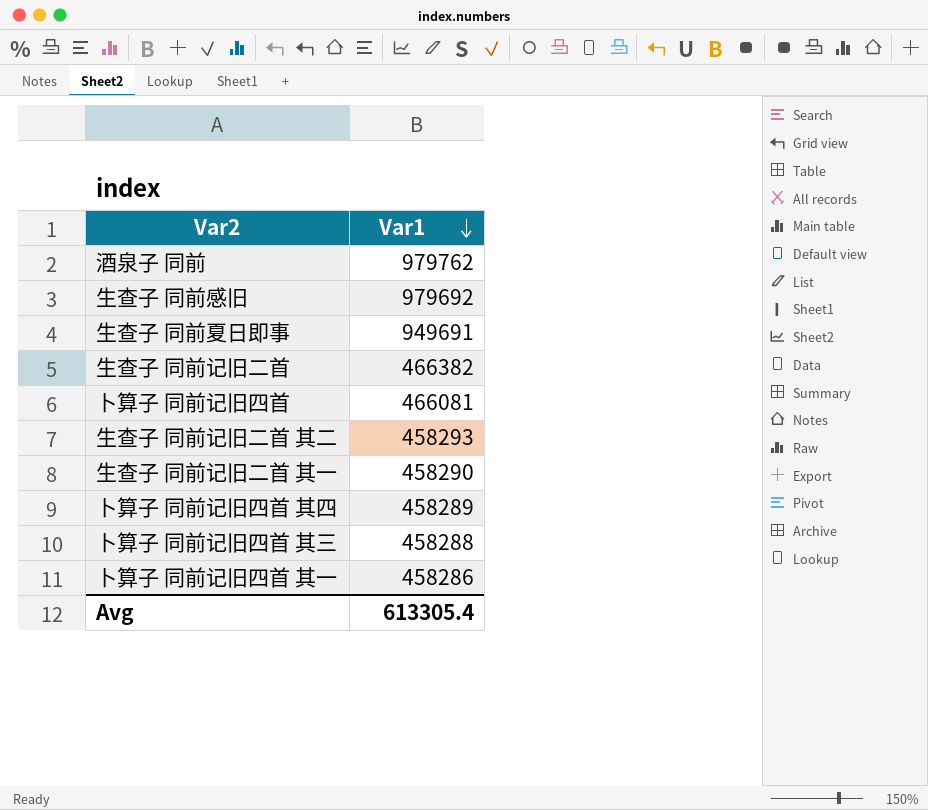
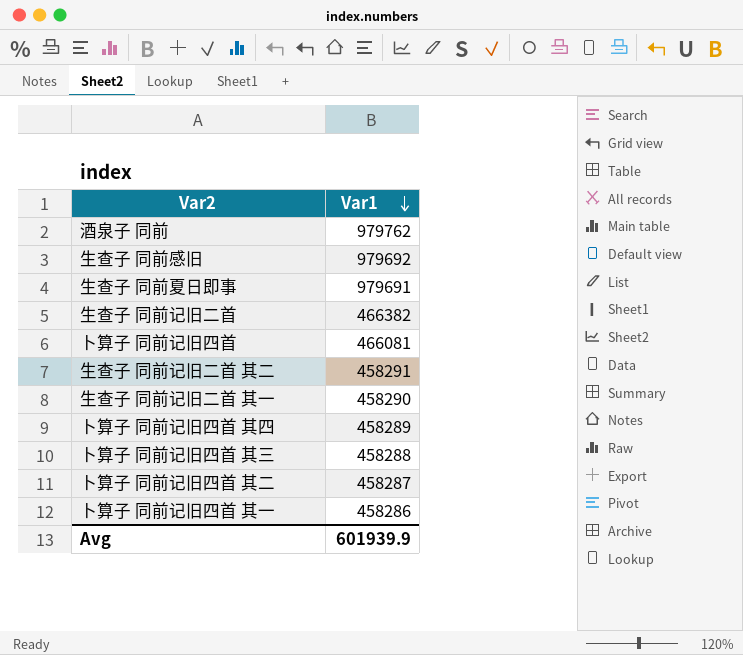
生查子 同前夏日即事 | Var1: 949691 -> 979691
生查子 同前记旧二首 其二 | Var1: 458293 -> 458291
row 卜算子 同前记旧四首 其二: none -> 458287
Avg | Var1: 613305.4 -> 601939.9

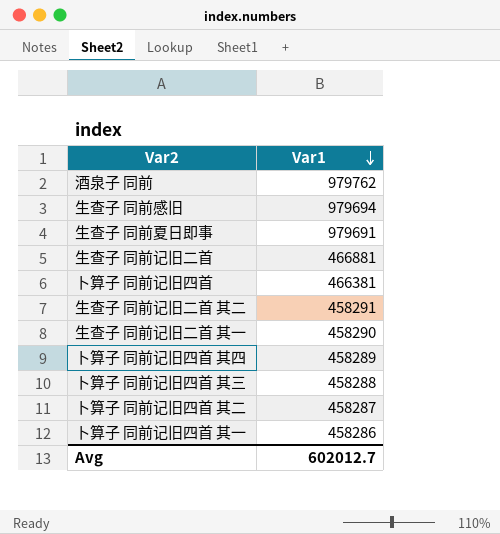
生查子 同前感旧 | Var1: 979692 -> 979694
生查子 同前记旧二首 | Var1: 466382 -> 466881
卜算子 同前记旧四首 | Var1: 466081 -> 466381
Avg | Var1: 601939.9 -> 602012.7

